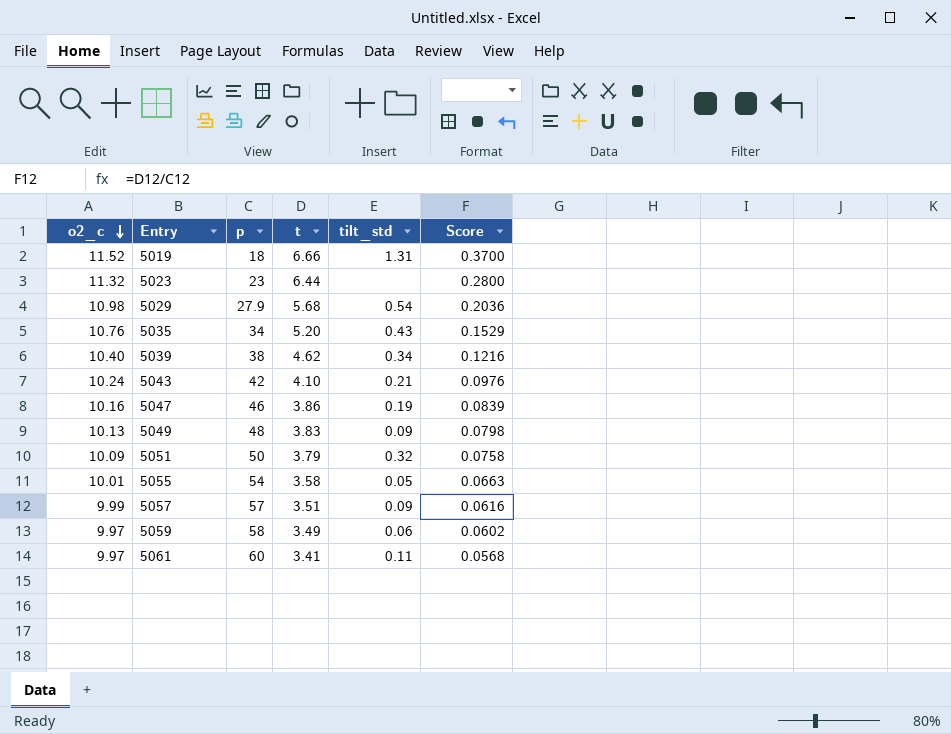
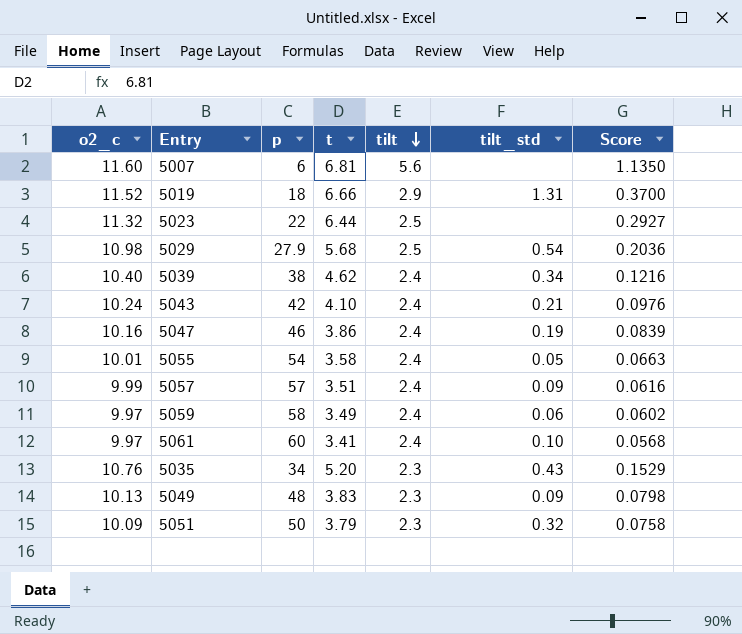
row order: o2_c descending -> tilt descending
column tilt | position: none -> 5
row 5007: none -> 11.60 | 6 | 6.81 | 5.6 | none | 1.1350
5023 | p: 23 -> 22
5023 | Score: 0.2800 -> 0.2927
5061 | tilt_std: 0.11 -> 0.10

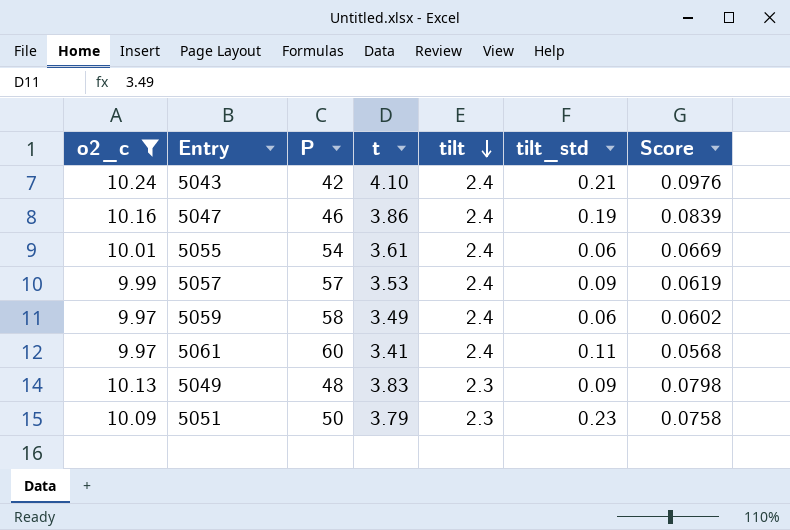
filter: none -> o2_c <= 10.24
column name: p -> P
5055 | t: 3.58 -> 3.61
5055 | tilt_std: 0.05 -> 0.06
5055 | Score: 0.0663 -> 0.0669
5057 | t: 3.51 -> 3.53
5057 | Score: 0.0616 -> 0.0619
5061 | tilt_std: 0.10 -> 0.11
5051 | tilt_std: 0.32 -> 0.23

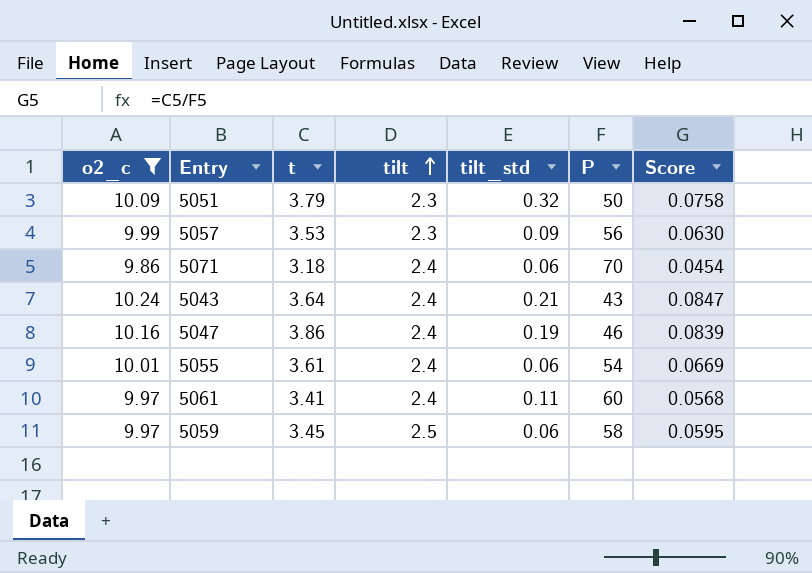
row order: tilt descending -> tilt ascending
column P | position: 3 -> 6
row 5049: 10.13 | 48 | 3.83 | 2.3 | 0.09 | 0.0798 -> none
5051 | tilt_std: 0.23 -> 0.32
5057 | tilt: 2.4 -> 2.3
5057 | P: 57 -> 56
5057 | Score: 0.0619 -> 0.0630
row 5071: none -> 9.86 | 3.18 | 2.4 | 0.06 | 70 | 0.0454
5043 | t: 4.10 -> 3.64
5043 | P: 42 -> 43
5043 | Score: 0.0976 -> 0.0847
5059 | t: 3.49 -> 3.45
5059 | tilt: 2.4 -> 2.5
5059 | Score: 0.0602 -> 0.0595

